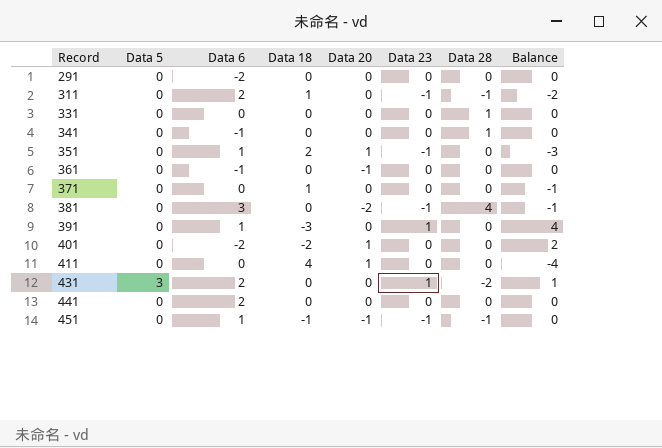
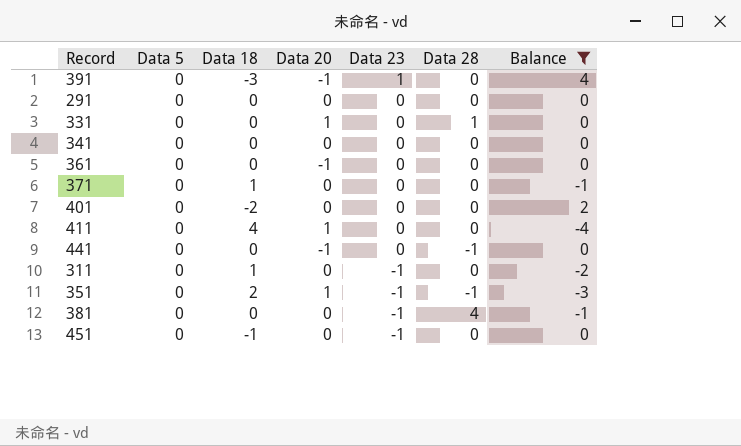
filter: none -> Balance != 1
row order: Record ascending -> Data 23 descending
column Data 6 | position: 3 -> none
391 | Data 20: 0 -> -1
331 | Data 20: 0 -> 1
341 | Data 28: 1 -> 0
401 | Data 20: 1 -> 0
441 | Data 20: 0 -> -1
441 | Data 28: 0 -> -1
311 | Data 28: -1 -> 0
351 | Data 28: 0 -> -1
381 | Data 20: -2 -> 0
451 | Data 20: -1 -> 0
451 | Data 28: -1 -> 0

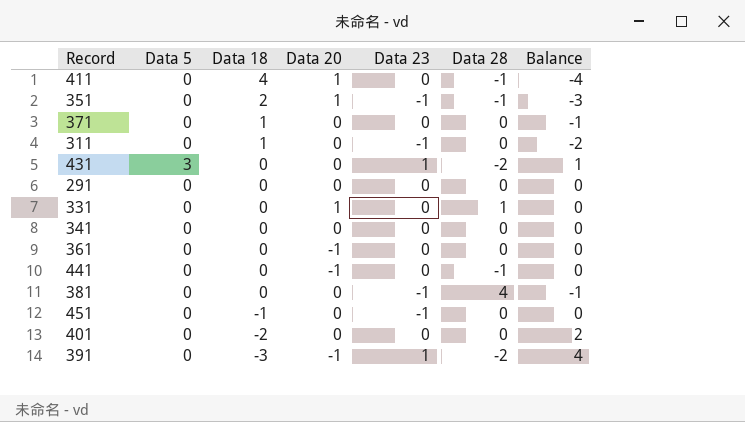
filter: Balance != 1 -> none
row order: Data 23 descending -> Data 18 descending
411 | Data 28: 0 -> -1
391 | Data 28: 0 -> -2

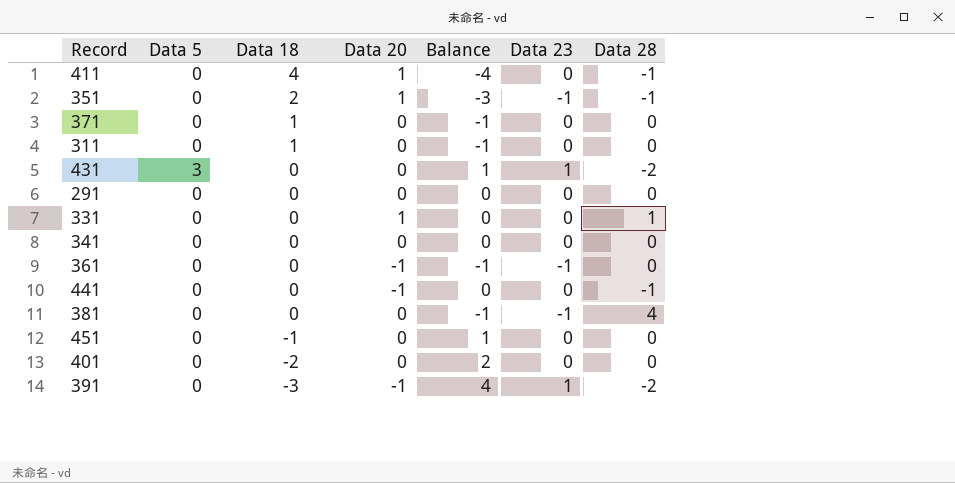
column Balance | position: 7 -> 5
311 | Balance: -2 -> -1
311 | Data 23: -1 -> 0
361 | Balance: 0 -> -1
361 | Data 23: 0 -> -1
451 | Balance: 0 -> 1
451 | Data 23: -1 -> 0

